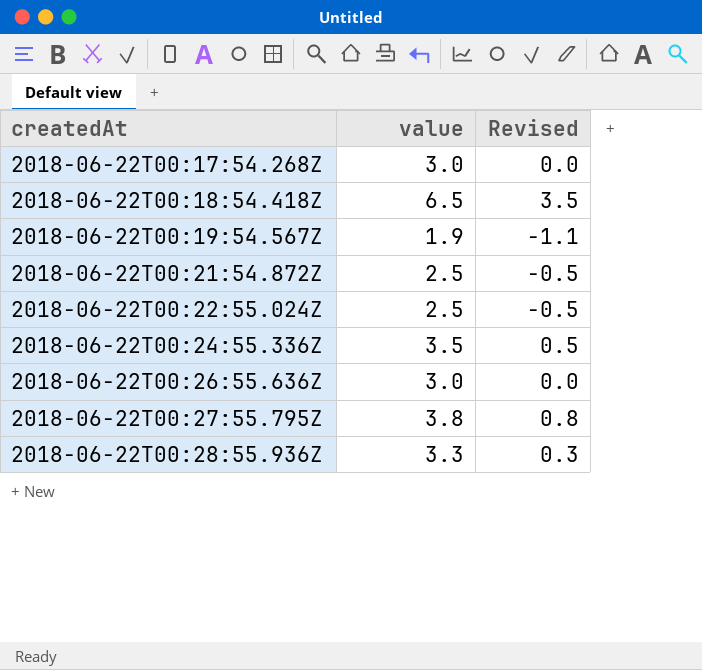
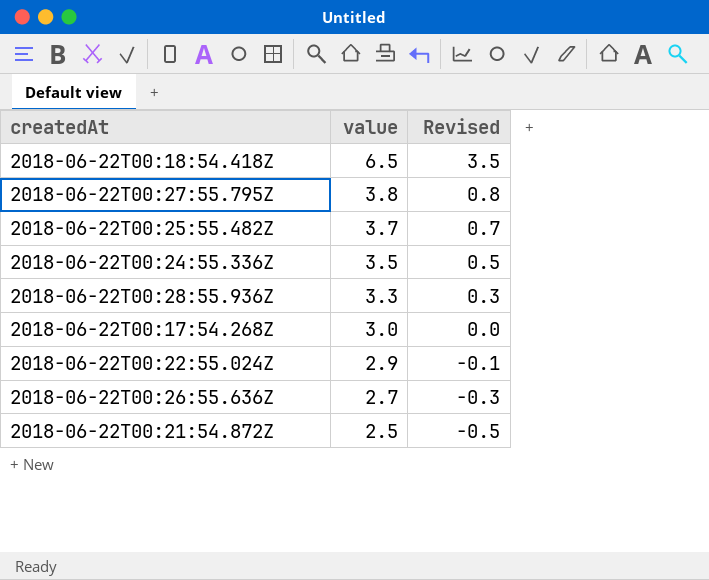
row order: createdAt ascending -> value descending
row 2018-06-22T00:19:54.567Z: 1.9 | -1.1 -> none
row 2018-06-22T00:25:55.482Z: none -> 3.7 | 0.7
2018-06-22T00:22:55.024Z | value: 2.5 -> 2.9
2018-06-22T00:22:55.024Z | Revised: -0.5 -> -0.1
2018-06-22T00:26:55.636Z | value: 3.0 -> 2.7
2018-06-22T00:26:55.636Z | Revised: 0.0 -> -0.3

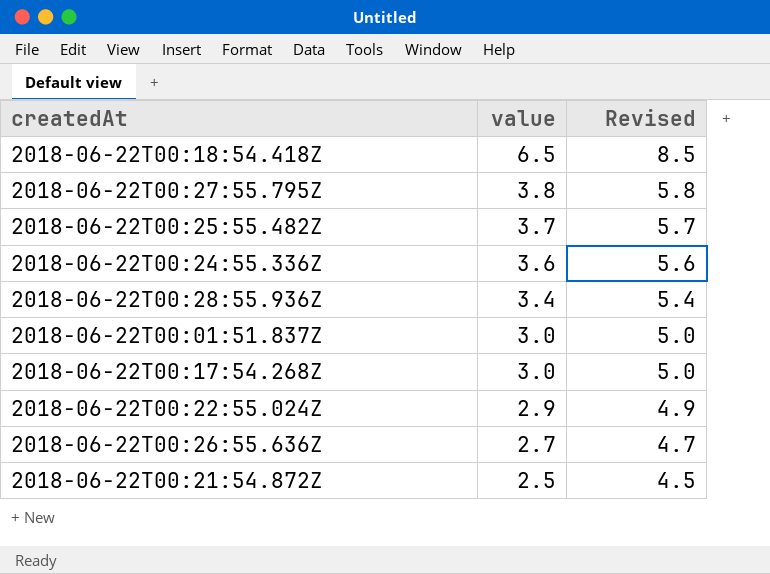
column Revised | formula: [value] - 3 -> [value] + 2
2018-06-22T00:24:55.336Z | value: 3.5 -> 3.6
2018-06-22T00:28:55.936Z | value: 3.3 -> 3.4
row 2018-06-22T00:01:51.837Z: none -> 3.0 | 5.0

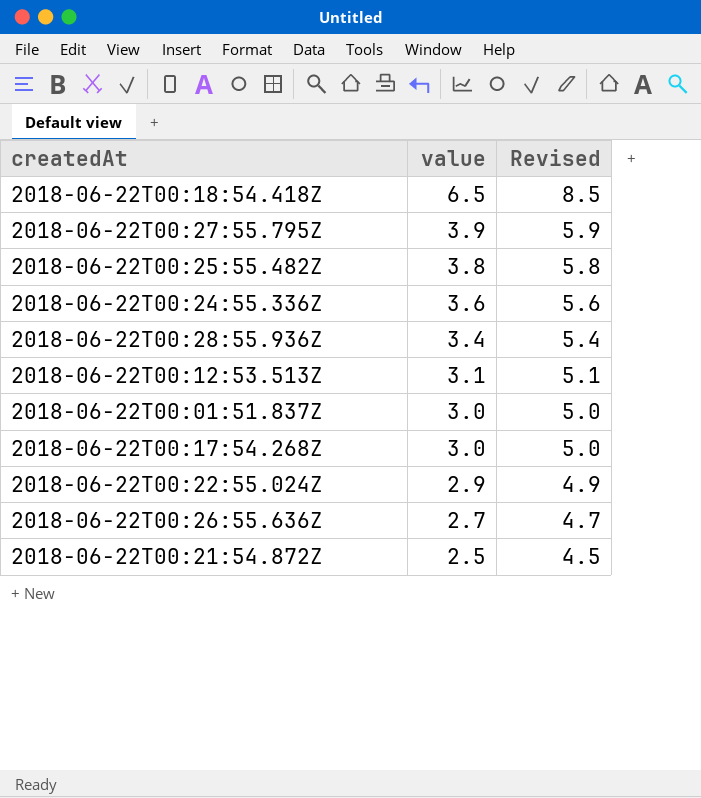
2018-06-22T00:27:55.795Z | value: 3.8 -> 3.9
2018-06-22T00:27:55.795Z | Revised: 5.8 -> 5.9
2018-06-22T00:25:55.482Z | value: 3.7 -> 3.8
2018-06-22T00:25:55.482Z | Revised: 5.7 -> 5.8
row 2018-06-22T00:12:53.513Z: none -> 3.1 | 5.1

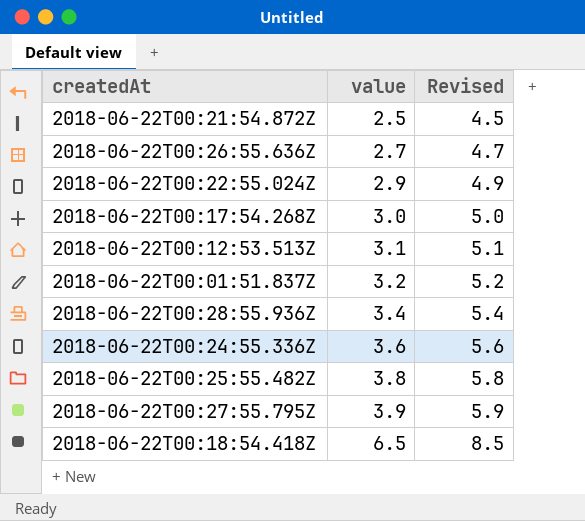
row order: value descending -> value ascending
2018-06-22T00:01:51.837Z | value: 3.0 -> 3.2
2018-06-22T00:01:51.837Z | Revised: 5.0 -> 5.2

